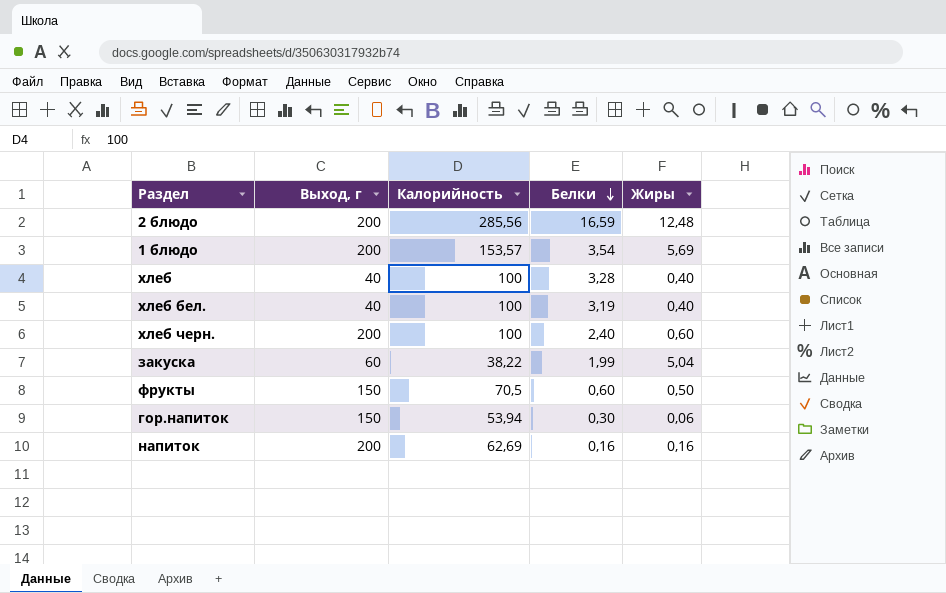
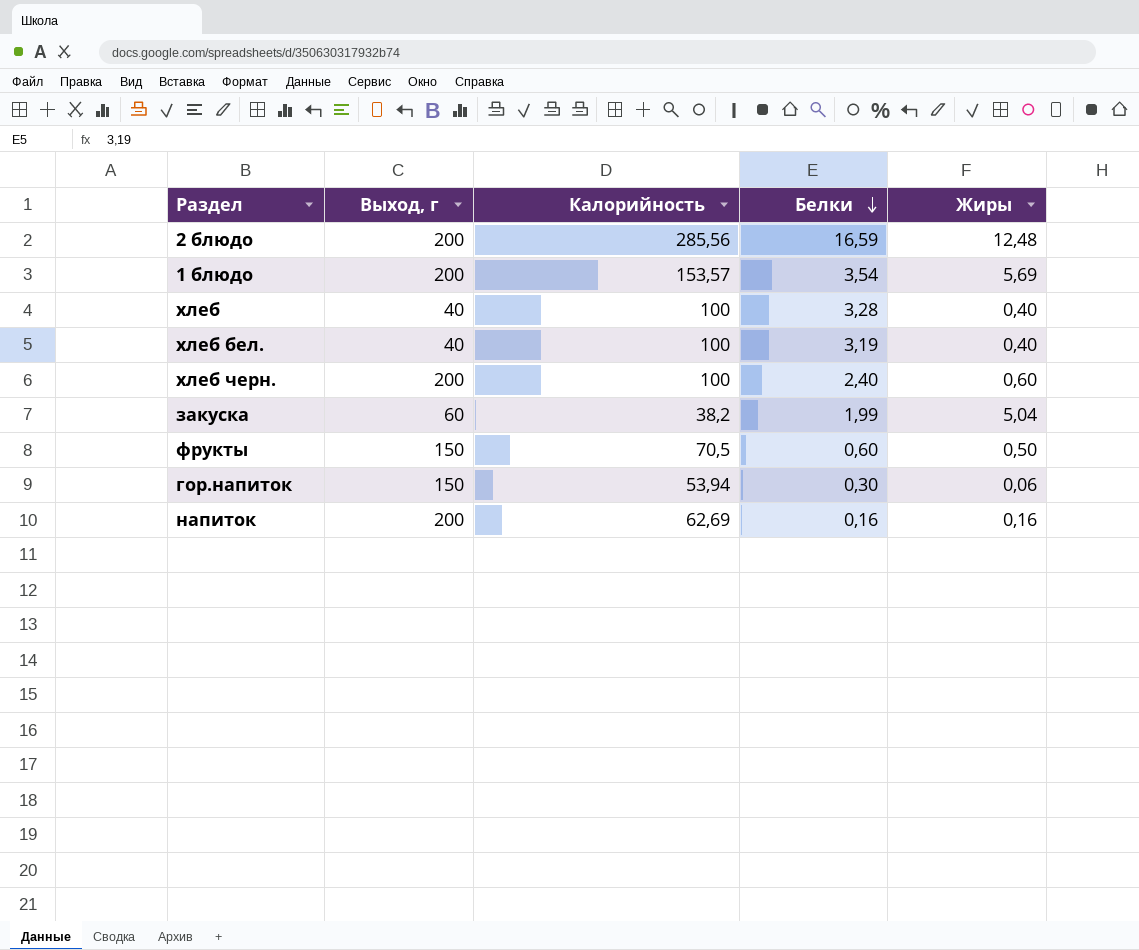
закуска | Калорийность: 38,22 -> 38,2

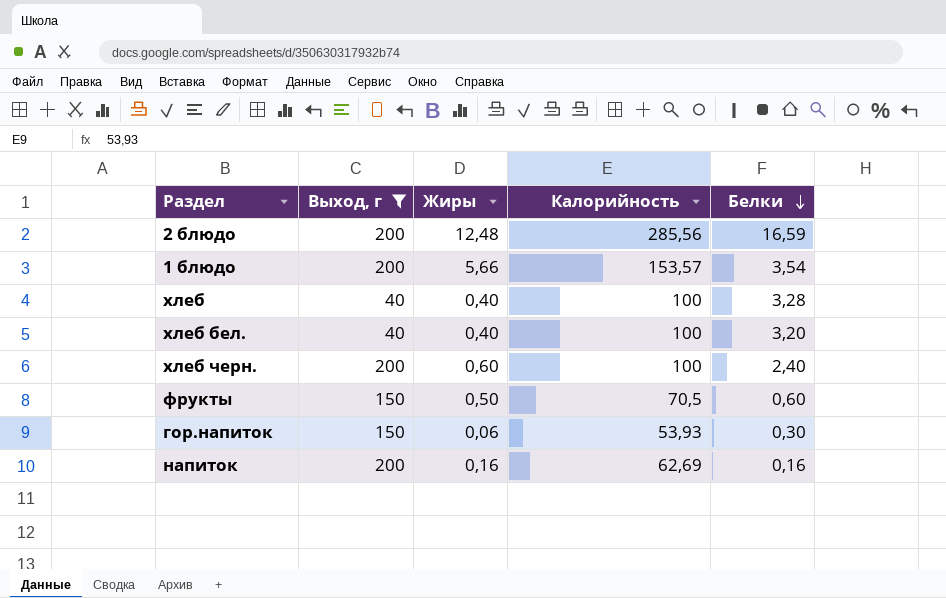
filter: none -> Выход, г != 60
column Жиры | position: 5 -> 3
1 блюдо | Жиры: 5,69 -> 5,66
хлеб бел. | Белки: 3,19 -> 3,20
гор.напиток | Калорийность: 53,94 -> 53,93

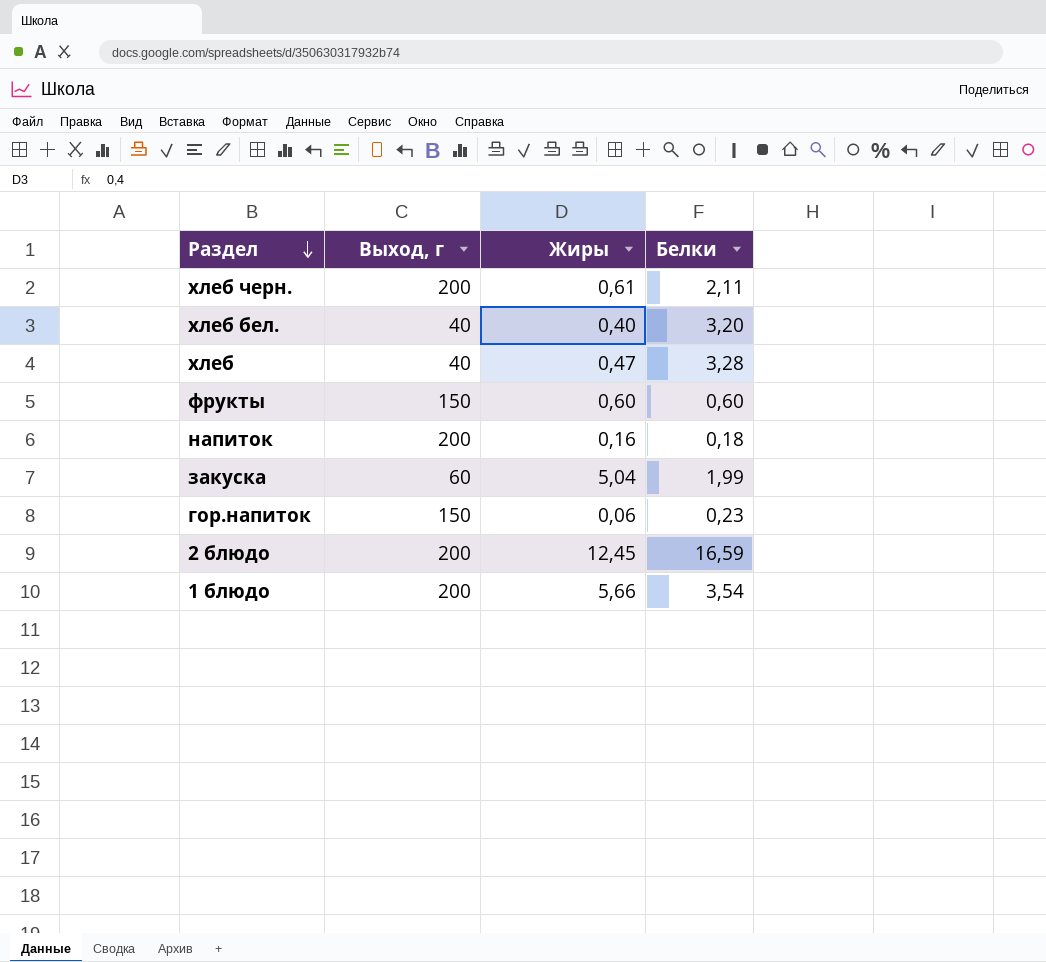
filter: Выход, г != 60 -> none
row order: Белки descending -> Раздел descending
column Калорийность | position: 4 -> none
хлеб черн. | Жиры: 0,60 -> 0,61
хлеб черн. | Белки: 2,40 -> 2,11
хлеб | Жиры: 0,40 -> 0,47
фрукты | Жиры: 0,50 -> 0,60
напиток | Белки: 0,16 -> 0,18
гор.напиток | Белки: 0,30 -> 0,23
2 блюдо | Жиры: 12,48 -> 12,45

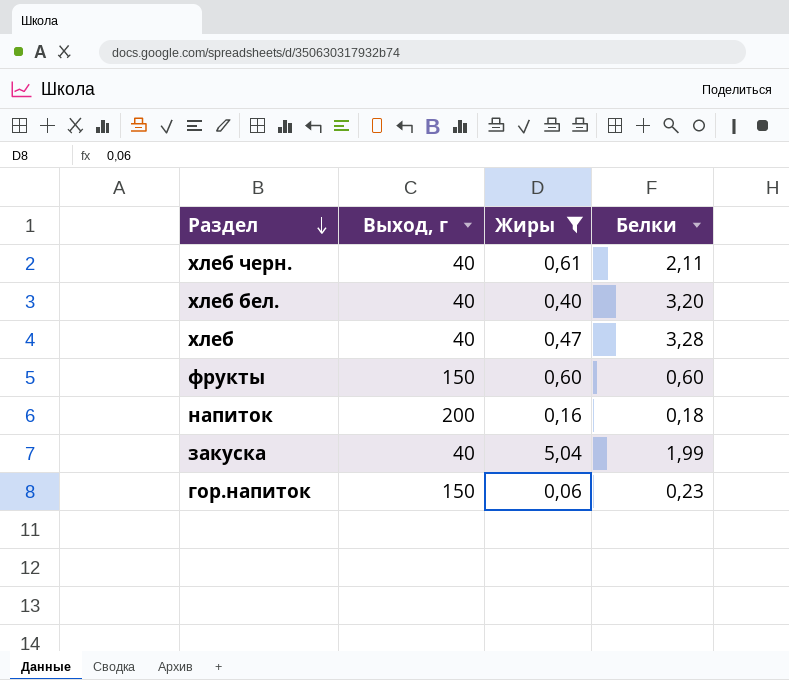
filter: none -> Жиры <= 5,04
хлеб черн. | Выход, г: 200 -> 40
закуска | Выход, г: 60 -> 40

